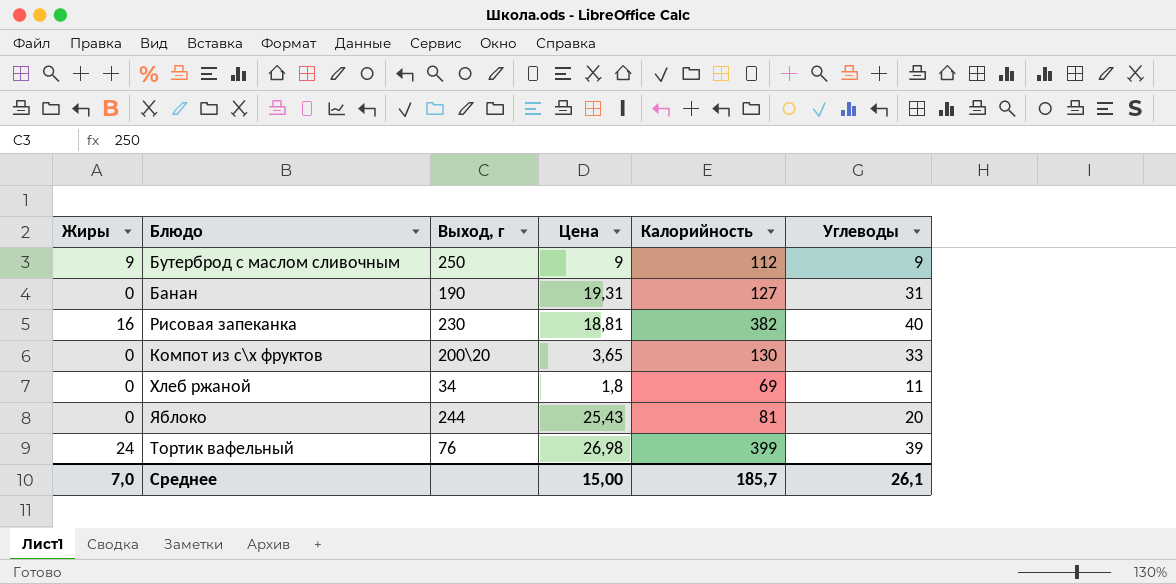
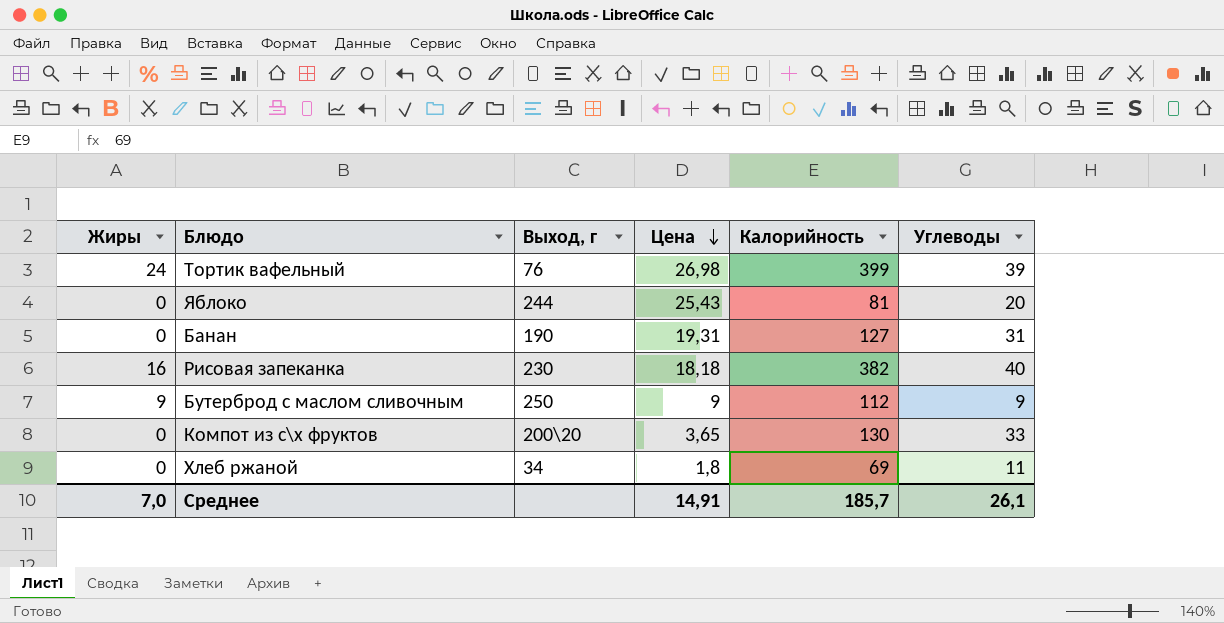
row order: none -> Цена descending
Рисовая запеканка | Цена: 18,81 -> 18,18
Среднее | Цена: 15,00 -> 14,91

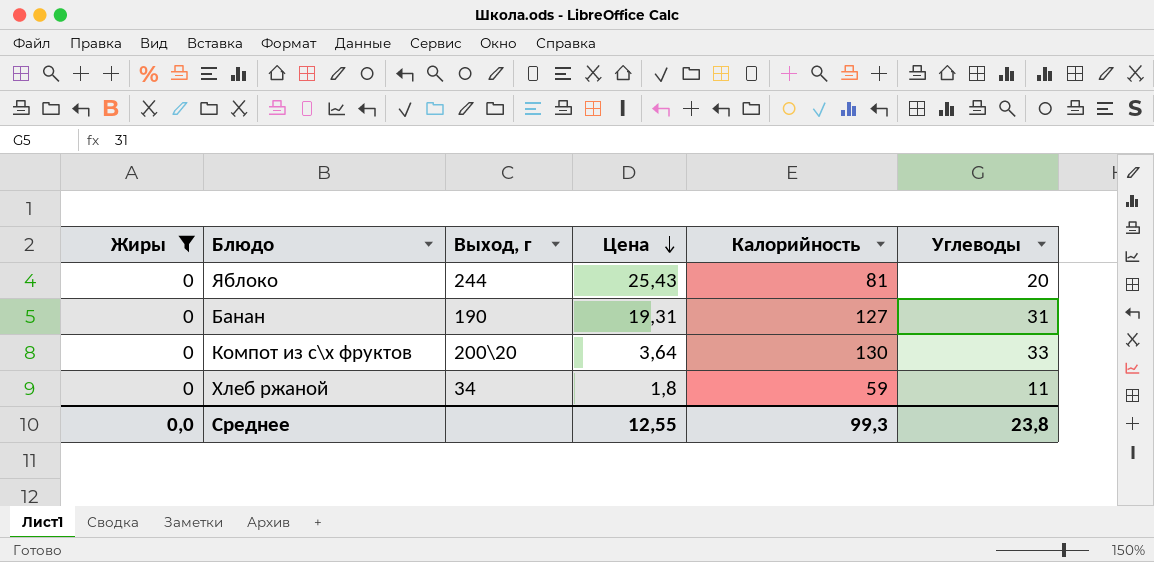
filter: none -> Жиры = 0
Компот из с\х фруктов | Цена: 3,65 -> 3,64
Хлеб ржаной | Калорийность: 69 -> 59
Среднее | Жиры: 7,0 -> 0,0
Среднее | Цена: 14,91 -> 12,55
Среднее | Калорийность: 185,7 -> 99,3
Среднее | Углеводы: 26,1 -> 23,8

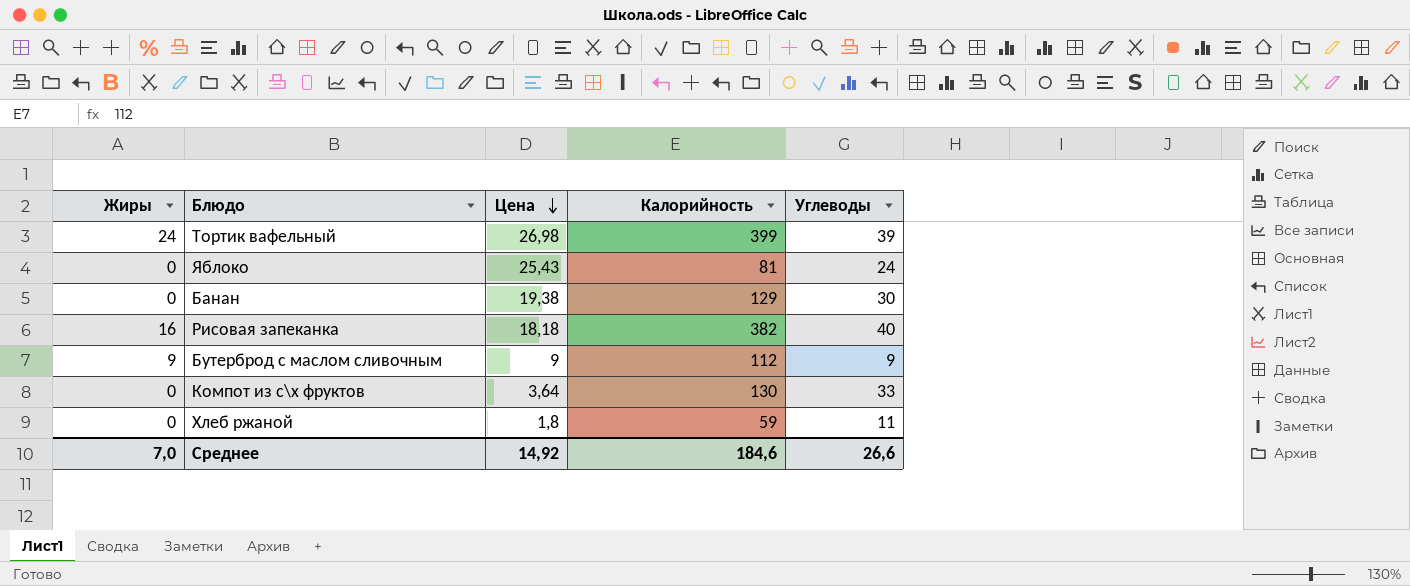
filter: Жиры = 0 -> none
column Выход, г | position: 3 -> none
Яблоко | Углеводы: 20 -> 24
Банан | Цена: 19,31 -> 19,38
Банан | Калорийность: 127 -> 129
Банан | Углеводы: 31 -> 30
Среднее | Жиры: 0,0 -> 7,0
Среднее | Цена: 12,55 -> 14,92
Среднее | Калорийность: 99,3 -> 184,6
Среднее | Углеводы: 23,8 -> 26,6

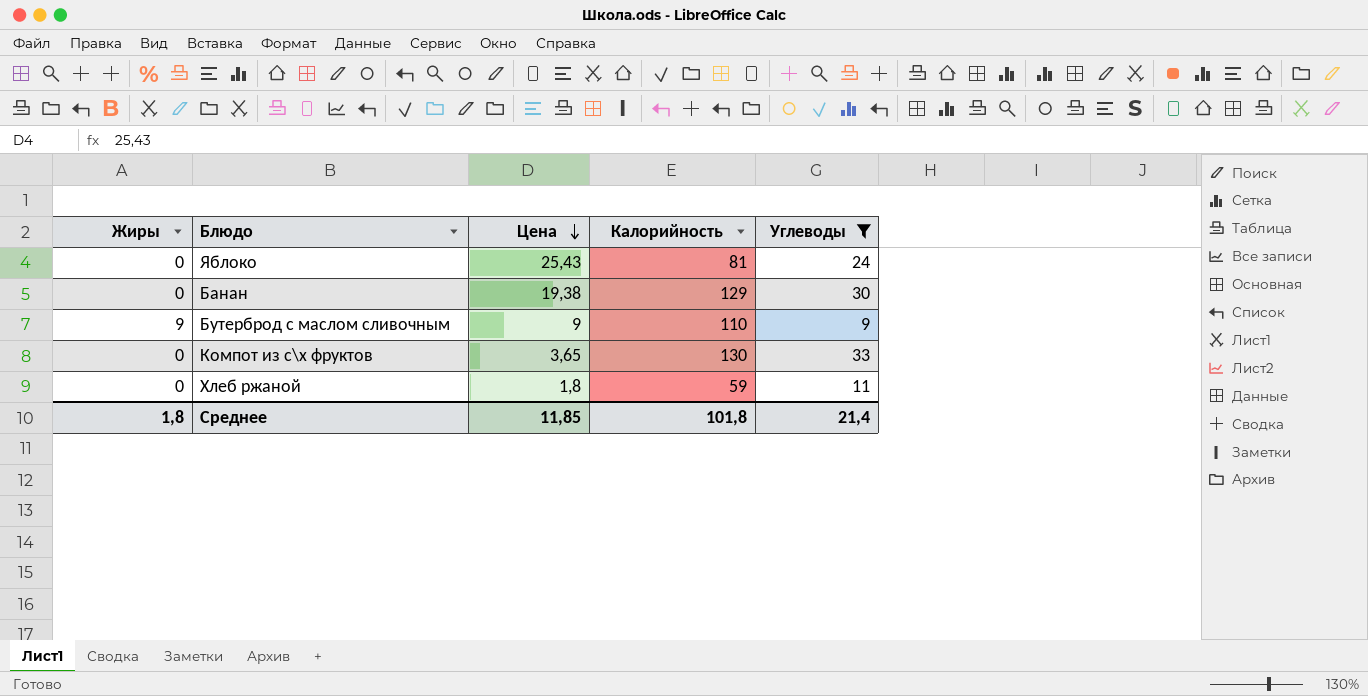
filter: none -> Углеводы <= 33
Бутерброд с маслом сливочным | Калорийность: 112 -> 110
Компот из с\х фруктов | Цена: 3,64 -> 3,65
Среднее | Жиры: 7,0 -> 1,8
Среднее | Цена: 14,92 -> 11,85
Среднее | Калорийность: 184,6 -> 101,8
Среднее | Углеводы: 26,6 -> 21,4

